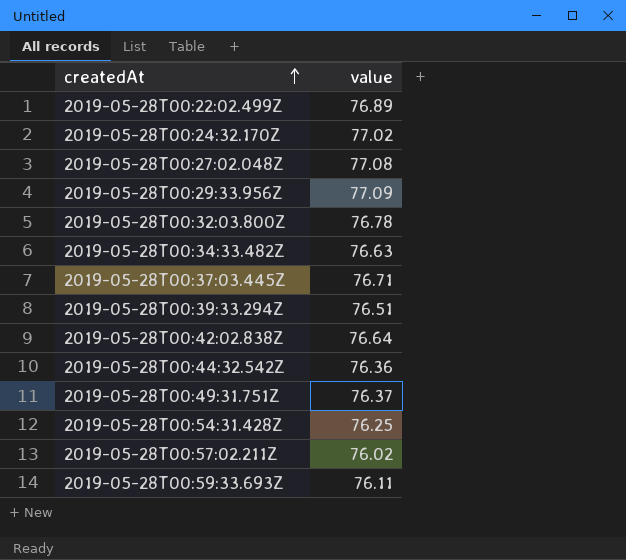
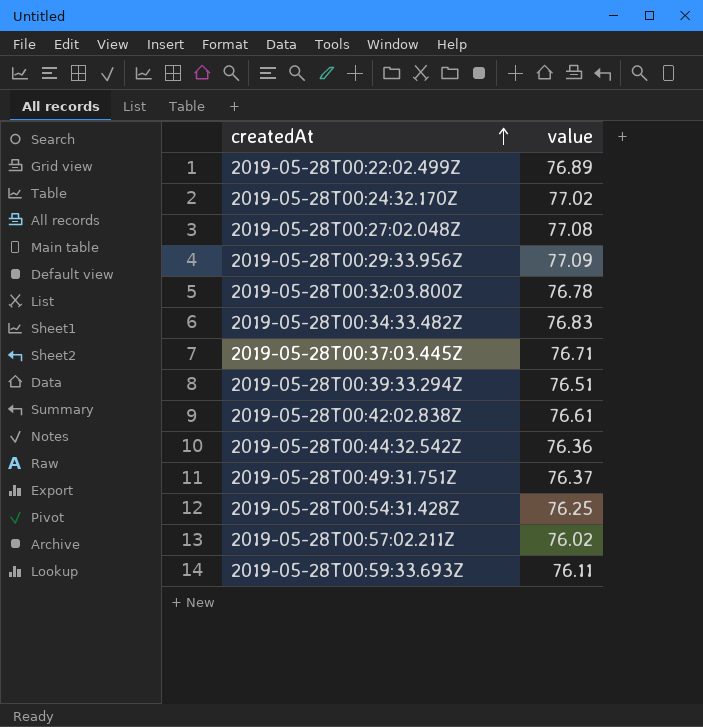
2019-05-28T00:34:33.482Z | value: 76.63 -> 76.83
2019-05-28T00:42:02.838Z | value: 76.64 -> 76.61

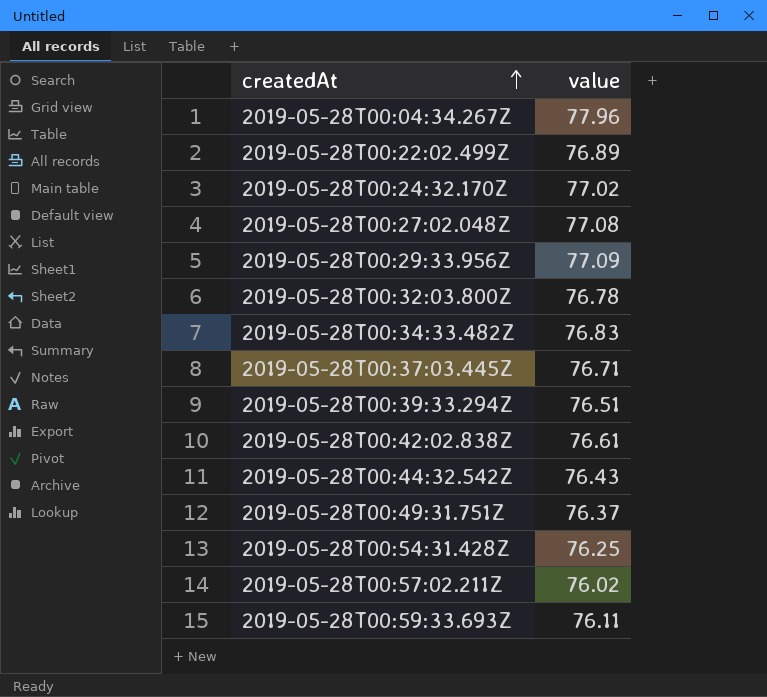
row 2019-05-28T00:04:34.267Z: none -> 77.96
2019-05-28T00:44:32.542Z | value: 76.36 -> 76.43

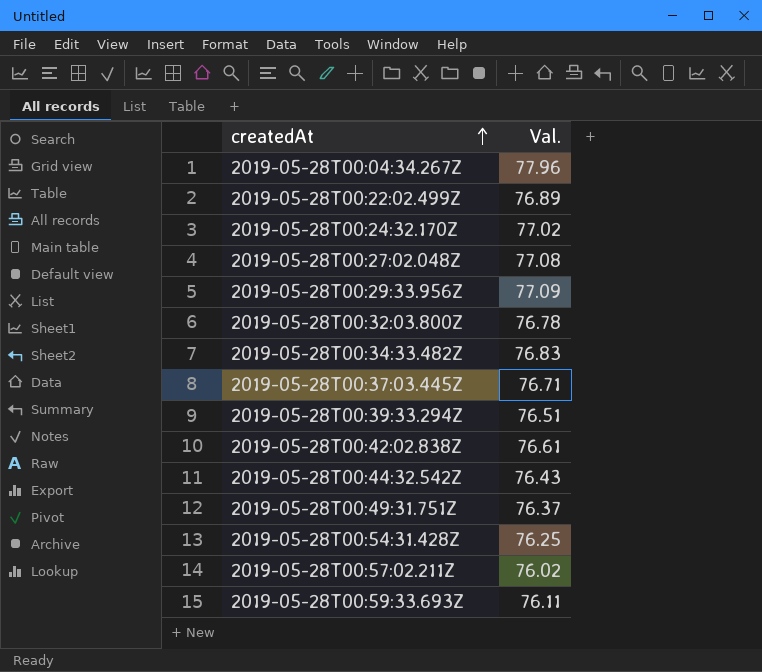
column name: value -> Val.

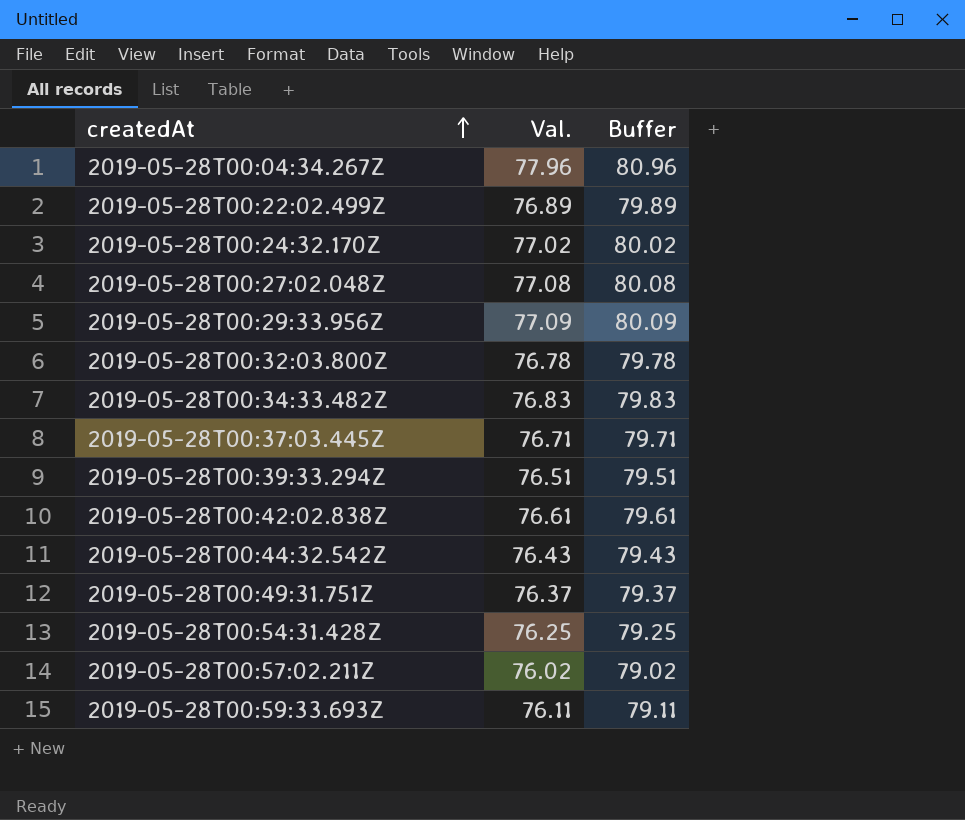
column Buffer | formula: none -> [Val.] + 3

